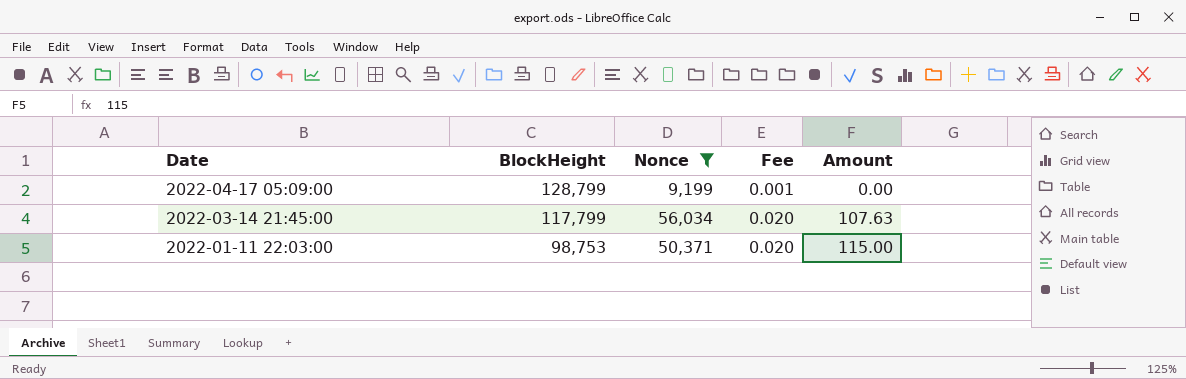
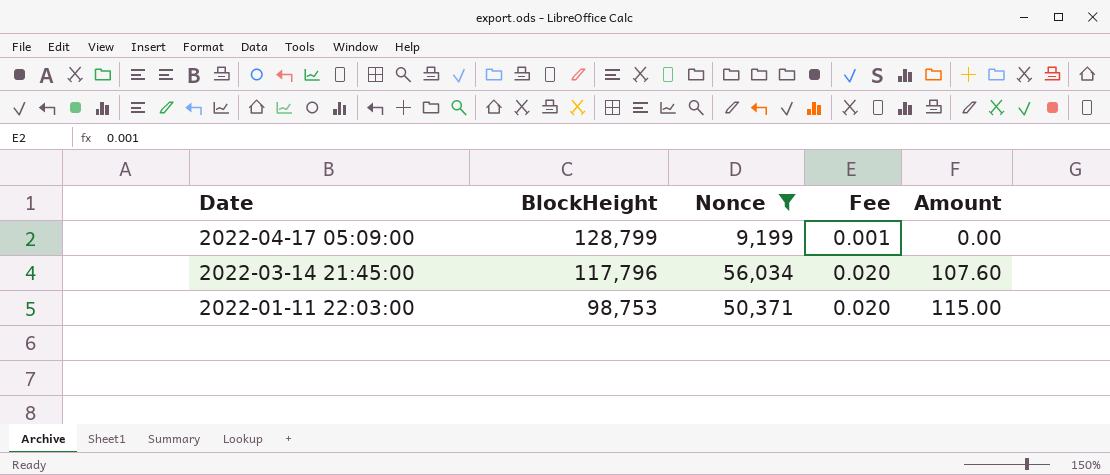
2022-03-14 21:45:00 | BlockHeight: 117,799 -> 117,796
2022-03-14 21:45:00 | Amount: 107.63 -> 107.60

